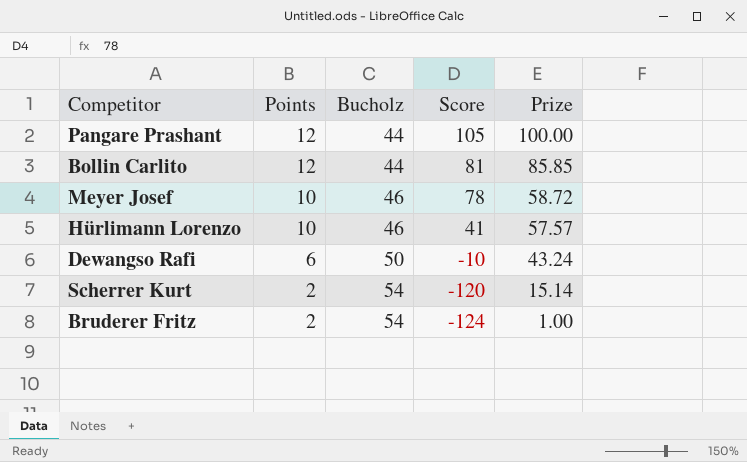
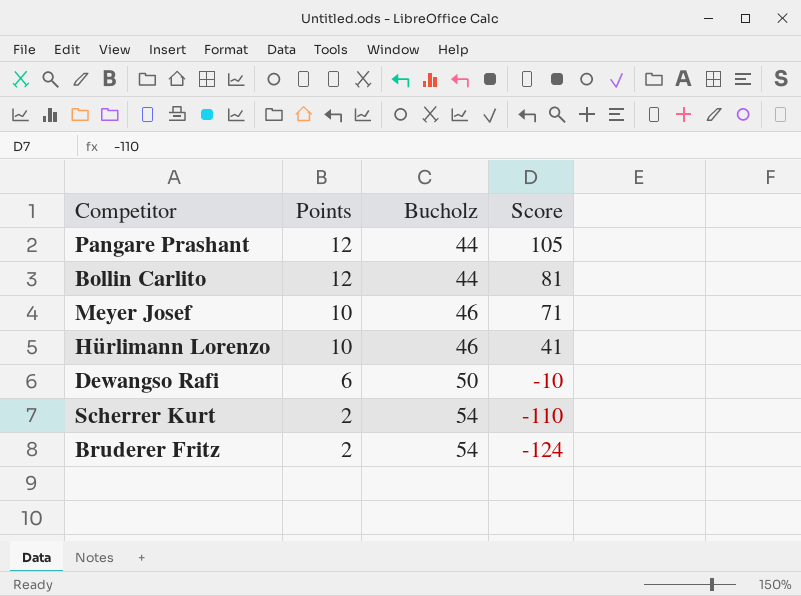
column Prize | position: 5 -> none
Meyer Josef | Score: 78 -> 71
Scherrer Kurt | Score: -120 -> -110

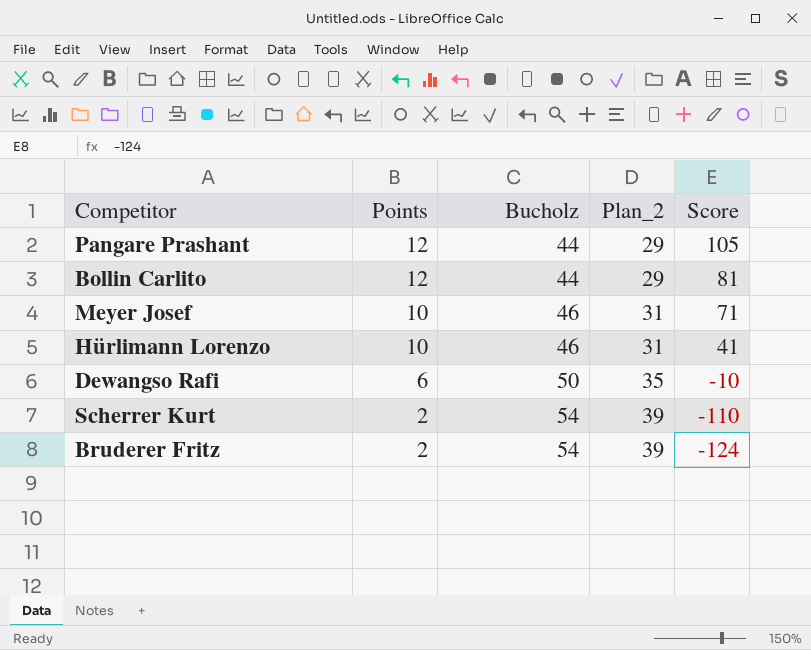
column Plan_2 | formula: none -> [Bucholz] - 15

